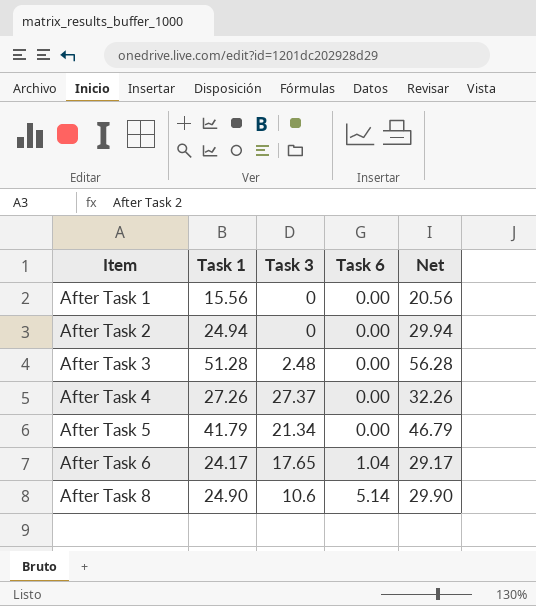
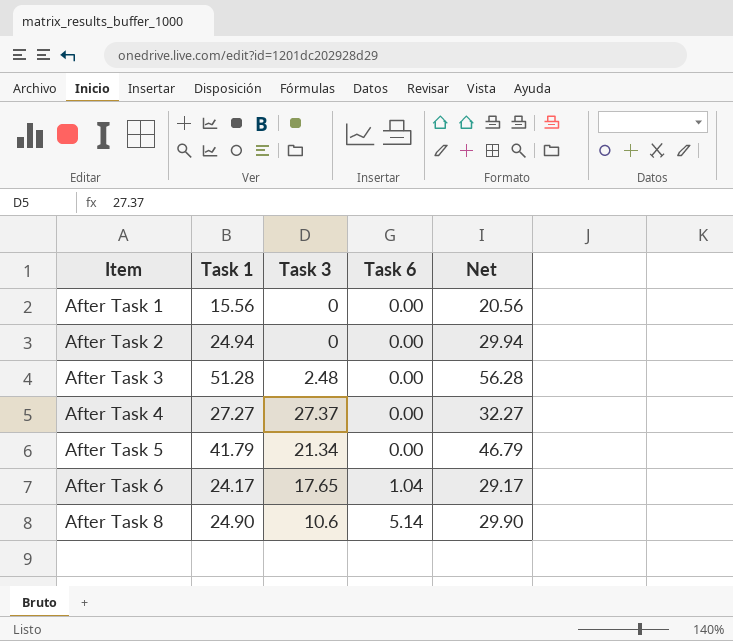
After Task 4 | Task 1: 27.26 -> 27.27
After Task 4 | Net: 32.26 -> 32.27

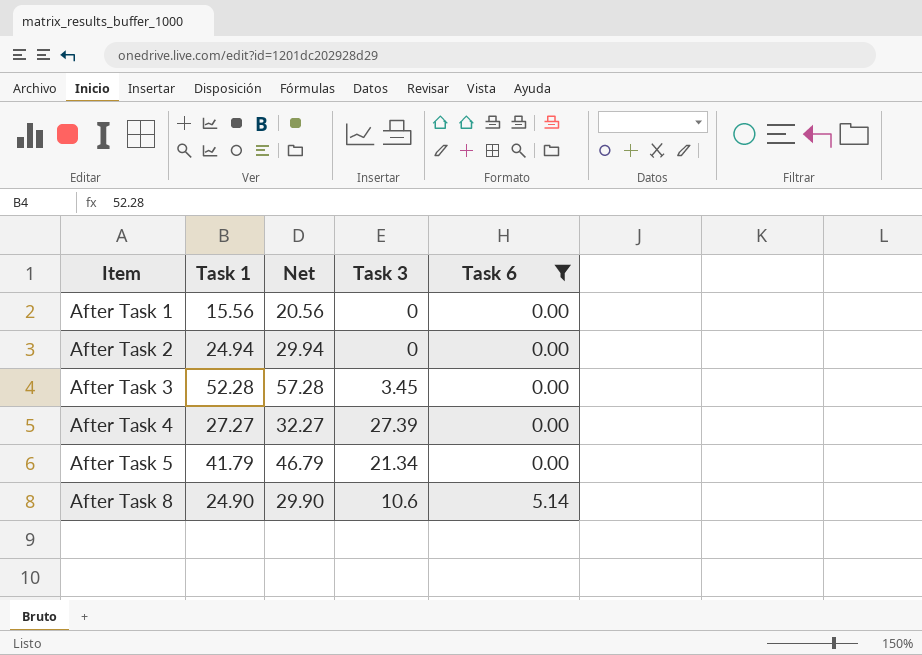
filter: none -> Task 6 != 1.04
column Net | position: 5 -> 3
After Task 3 | Task 1: 51.28 -> 52.28
After Task 3 | Net: 56.28 -> 57.28
After Task 3 | Task 3: 2.48 -> 3.45
After Task 4 | Task 3: 27.37 -> 27.39

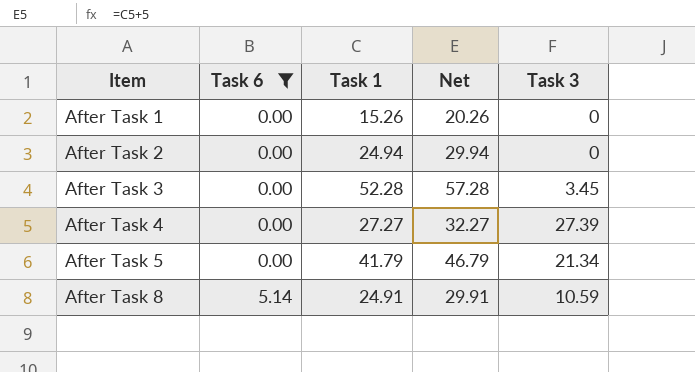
column Task 6 | position: 5 -> 2
After Task 1 | Task 1: 15.56 -> 15.26
After Task 1 | Net: 20.56 -> 20.26
After Task 8 | Task 1: 24.90 -> 24.91
After Task 8 | Net: 29.90 -> 29.91
After Task 8 | Task 3: 10.6 -> 10.59

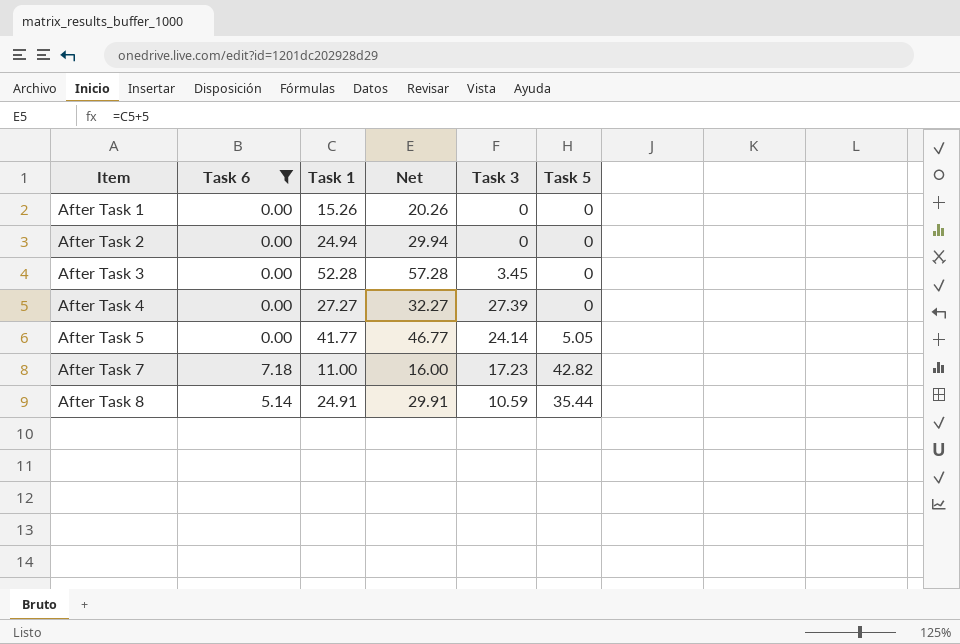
column Task 5 | position: none -> 6
After Task 5 | Task 1: 41.79 -> 41.77
After Task 5 | Net: 46.79 -> 46.77
After Task 5 | Task 3: 21.34 -> 24.14
row After Task 7: none -> 7.18 | 11.00 | 16.00 | 17.23 | 42.82

